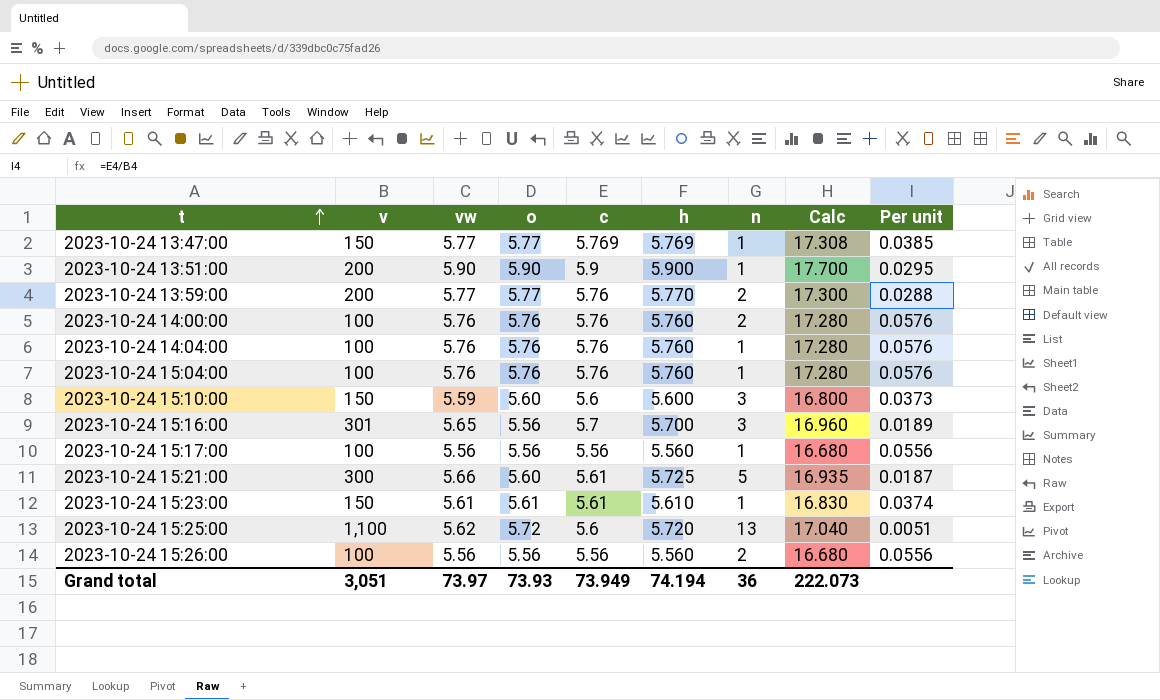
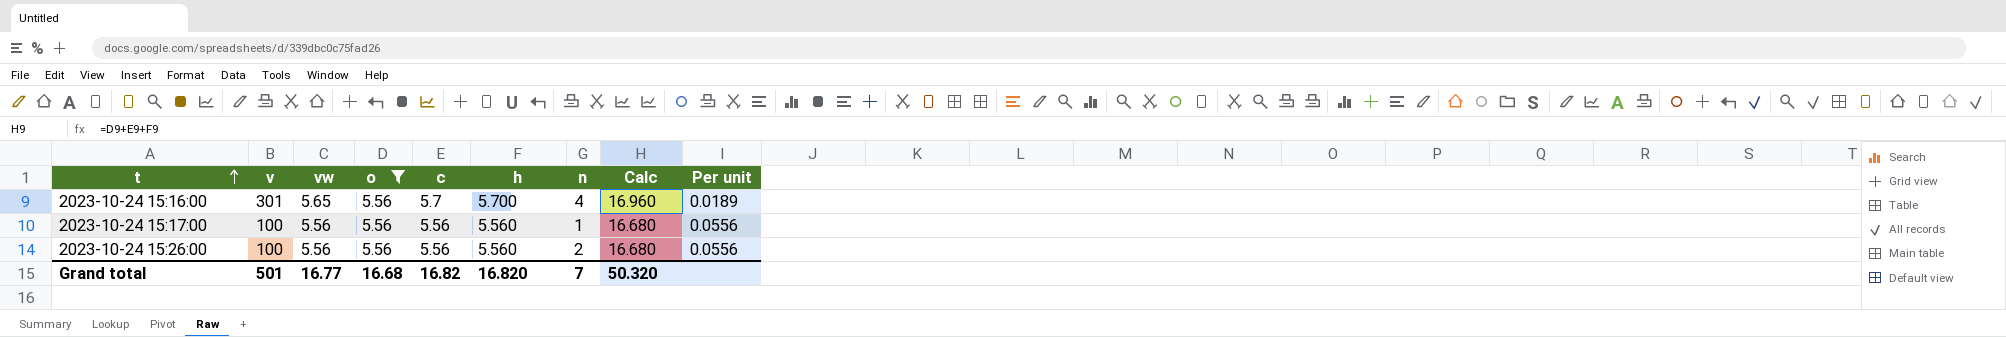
filter: none -> o = 5.56
2023-10-24 15:16:00 | n: 3 -> 4
Grand total | v: 3,051 -> 501
Grand total | vw: 73.97 -> 16.77
Grand total | o: 73.93 -> 16.68
Grand total | c: 73.949 -> 16.82
Grand total | h: 74.194 -> 16.820
Grand total | n: 36 -> 7
Grand total | Calc: 222.073 -> 50.320

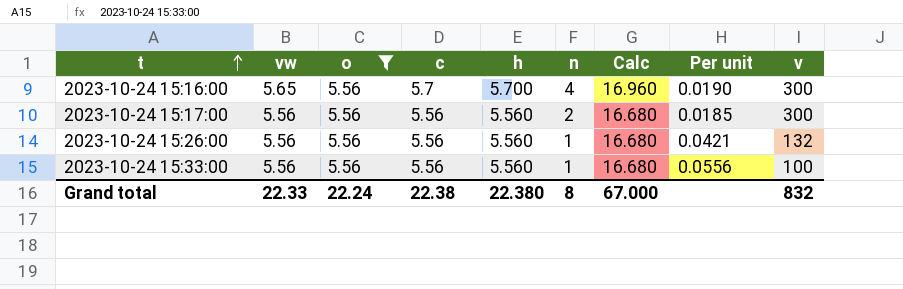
column v | position: 2 -> 9
2023-10-24 15:16:00 | Per unit: 0.0189 -> 0.0190
2023-10-24 15:16:00 | v: 301 -> 300
2023-10-24 15:17:00 | n: 1 -> 2
2023-10-24 15:17:00 | Per unit: 0.0556 -> 0.0185
2023-10-24 15:17:00 | v: 100 -> 300
2023-10-24 15:26:00 | n: 2 -> 1
2023-10-24 15:26:00 | Per unit: 0.0556 -> 0.0421
2023-10-24 15:26:00 | v: 100 -> 132
row 2023-10-24 15:33:00: none -> 5.56 | 5.56 | 5.56 | 5.560 | 1 | 16.680 | 0.0556 | 100
Grand total | vw: 16.77 -> 22.33
Grand total | o: 16.68 -> 22.24
Grand total | c: 16.82 -> 22.38
Grand total | h: 16.820 -> 22.380
Grand total | n: 7 -> 8
Grand total | Calc: 50.320 -> 67.000
Grand total | v: 501 -> 832

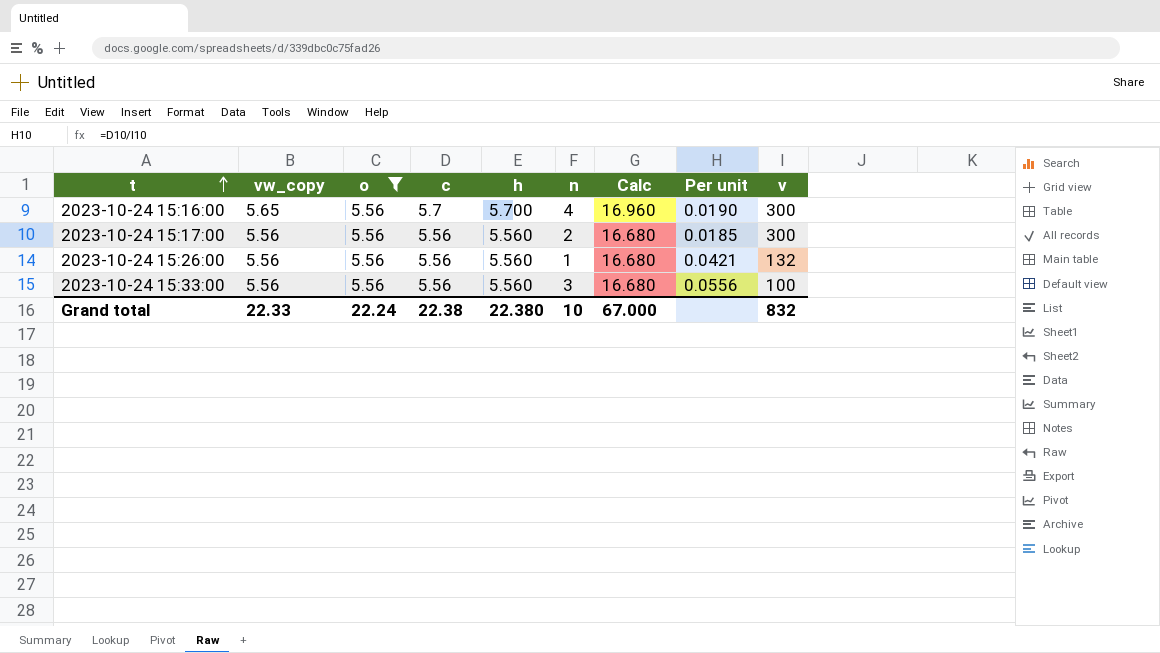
column name: vw -> vw_copy
2023-10-24 15:33:00 | n: 1 -> 3
Grand total | n: 8 -> 10

